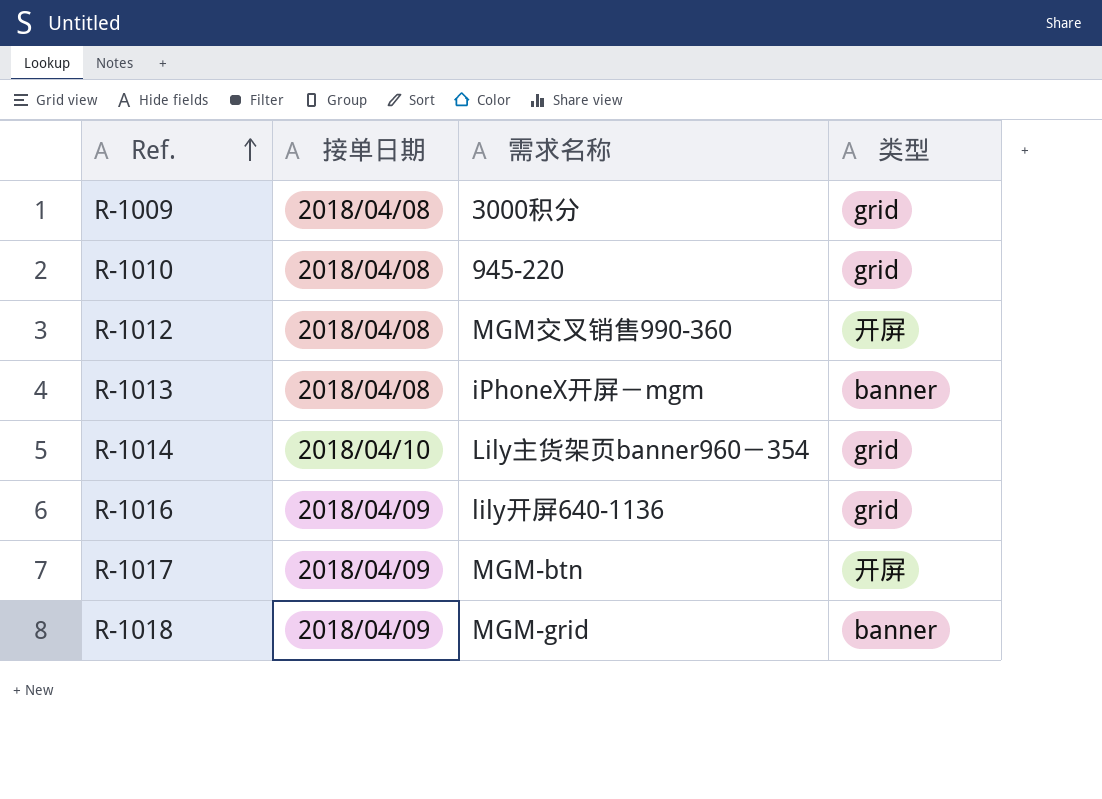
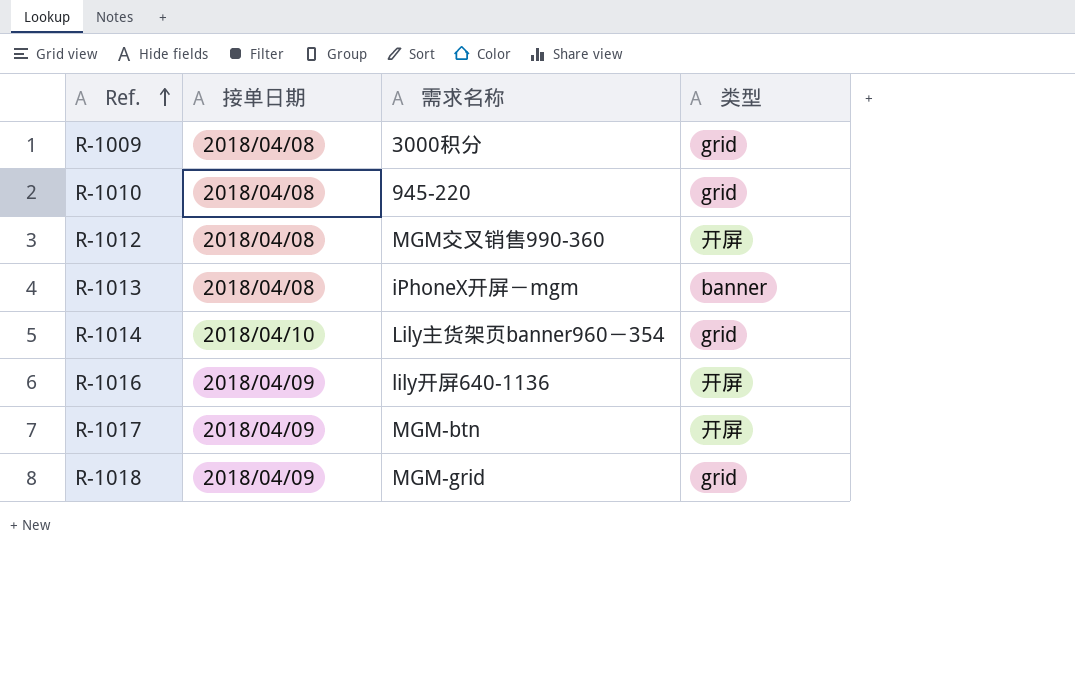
R-1016 | 类型: grid -> 开屏
R-1018 | 类型: banner -> grid

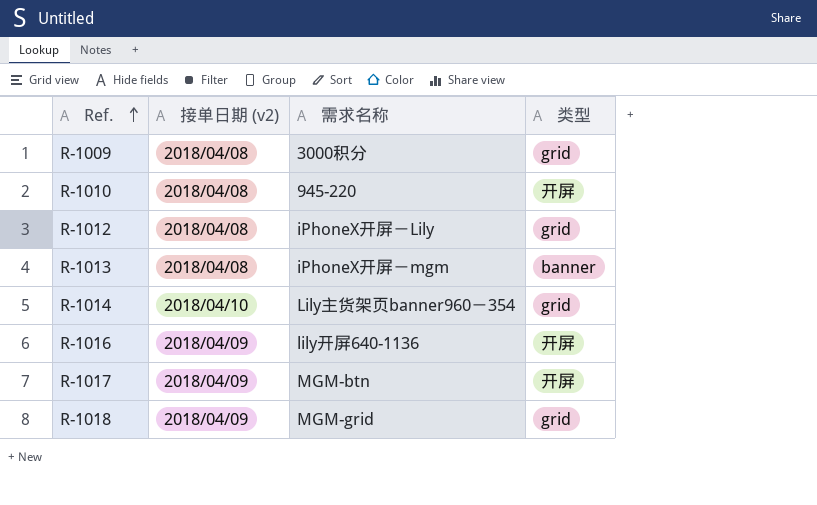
column name: 接单日期 -> 接单日期 (v2)
R-1010 | 类型: grid -> 开屏
R-1012 | 需求名称: MGM交叉销售990-360 -> iPhoneX开屏－Lily
R-1012 | 类型: 开屏 -> grid

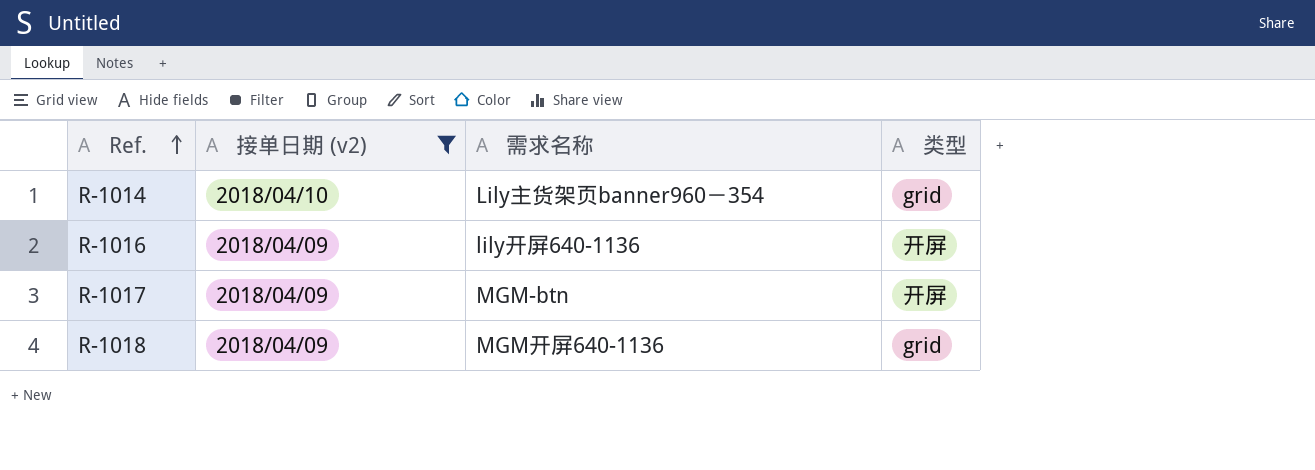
filter: none -> 接单日期 (v2) != 2018/04/08
R-1018 | 需求名称: MGM-grid -> MGM开屏640-1136

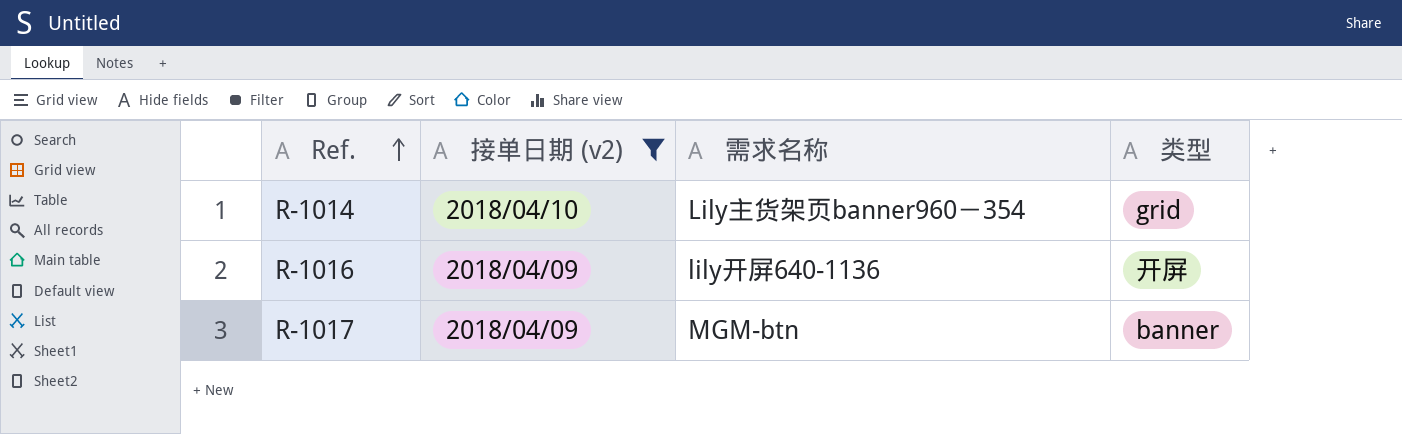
row R-1018: 2018/04/09 | MGM开屏640-1136 | grid -> none
R-1017 | 类型: 开屏 -> banner

